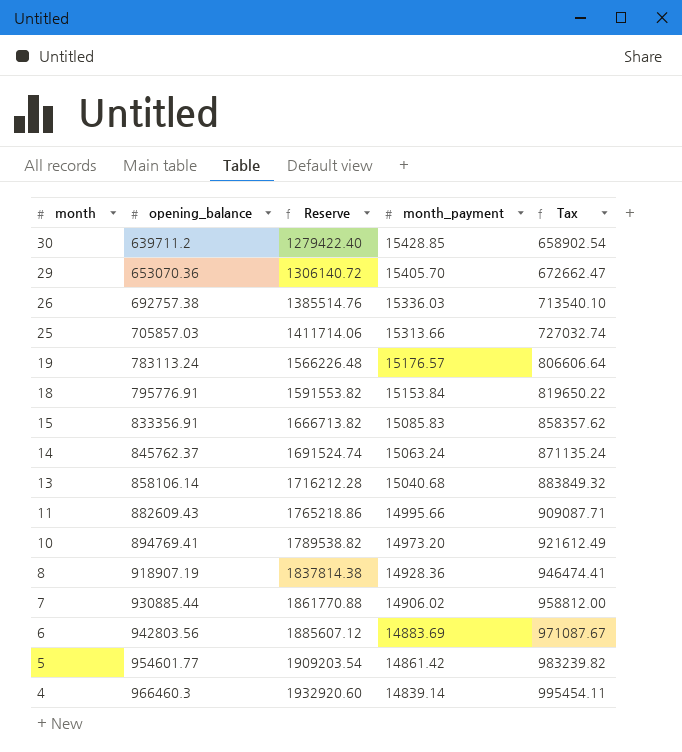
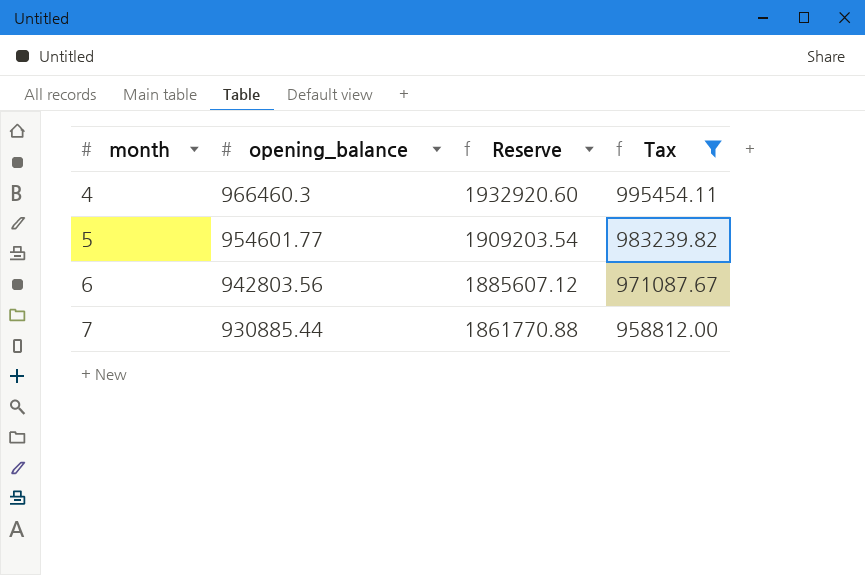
filter: none -> Tax >= 958812.00
row order: month descending -> month ascending
column month_payment | position: 4 -> none

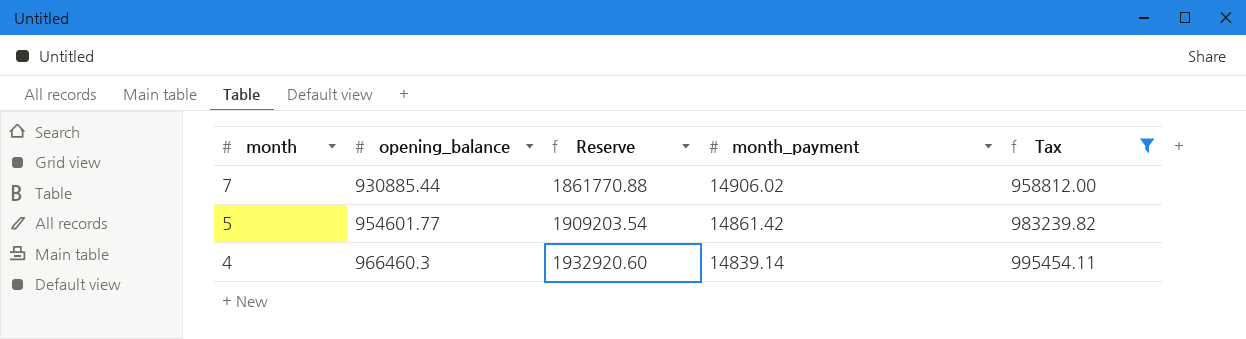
row order: month ascending -> month descending
column month_payment | position: none -> 4
row 6: 942803.56 | 1885607.12 | 971087.67 -> none

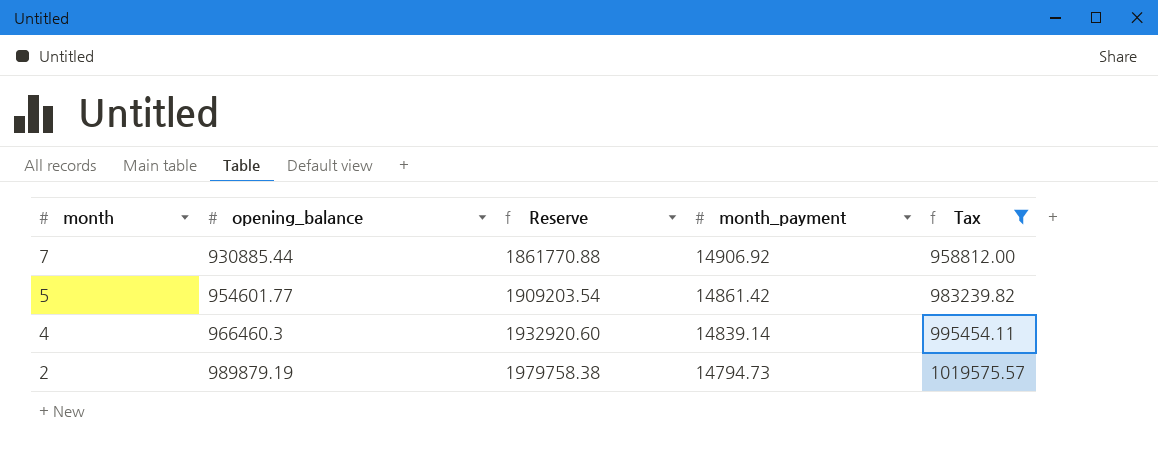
7 | month_payment: 14906.02 -> 14906.92
row 2: none -> 989879.19 | 1979758.38 | 14794.73 | 1019575.57

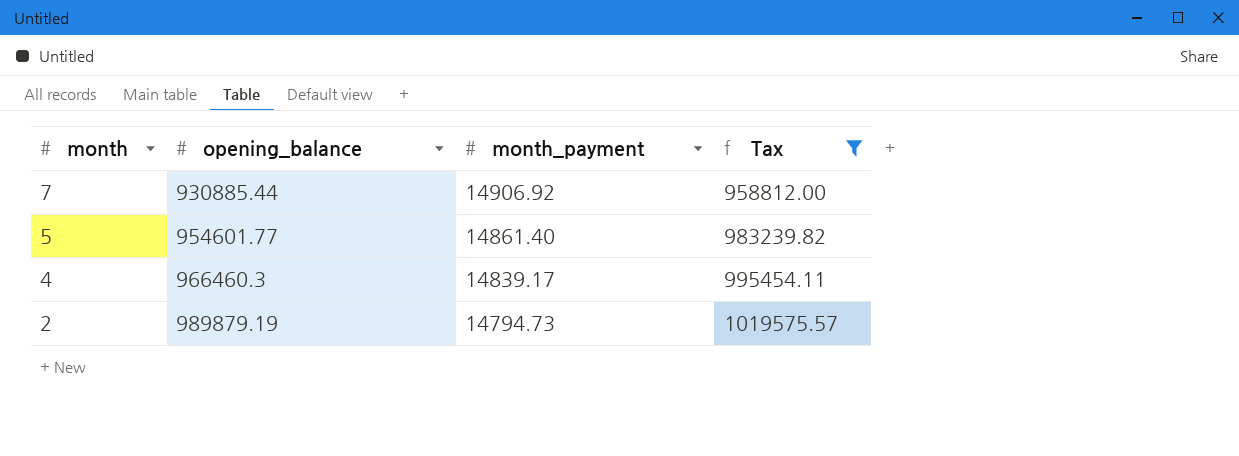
column Reserve | formula: [opening_balance] * 2 -> none
5 | month_payment: 14861.42 -> 14861.40
4 | month_payment: 14839.14 -> 14839.17

